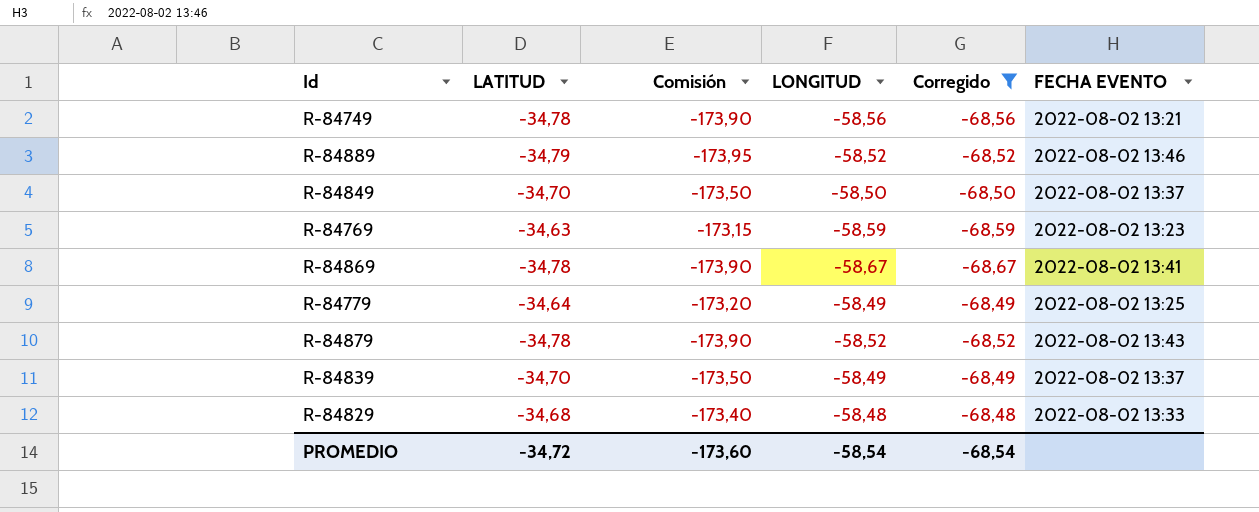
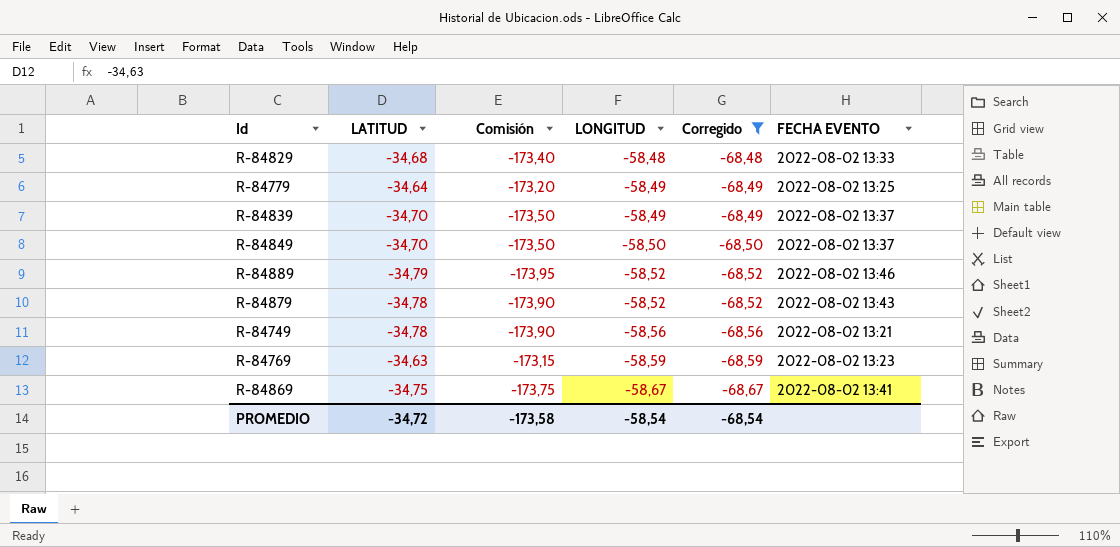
row order: none -> LONGITUD descending
R-84869 | LATITUD: -34,78 -> -34,75
R-84869 | Comisión: -173,90 -> -173,75
PROMEDIO | Comisión: -173,60 -> -173,58

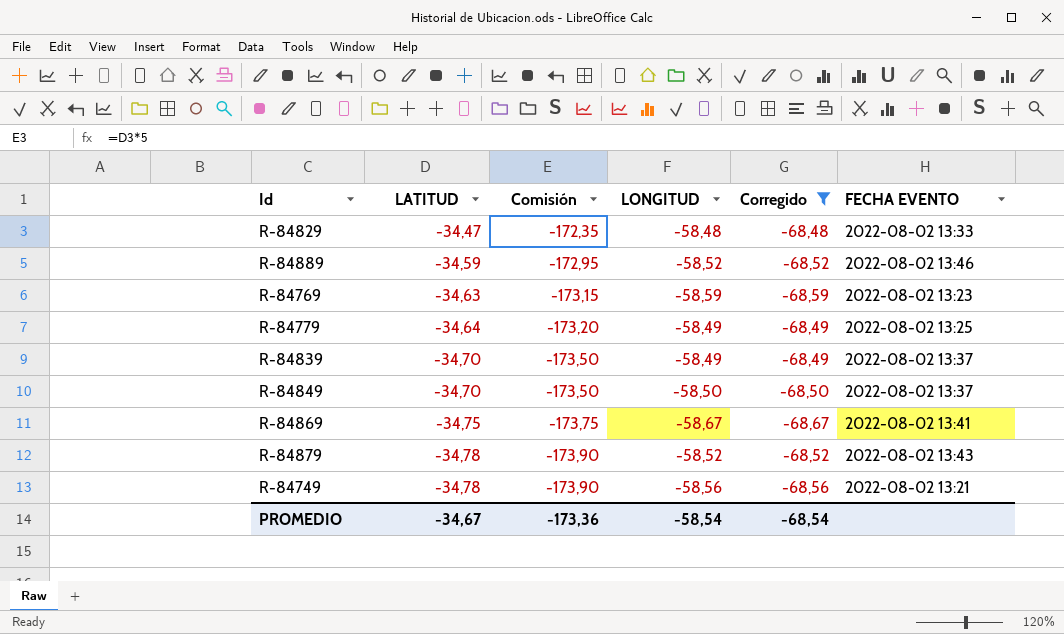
row order: LONGITUD descending -> LATITUD descending
R-84829 | LATITUD: -34,68 -> -34,47
R-84829 | Comisión: -173,40 -> -172,35
R-84889 | LATITUD: -34,79 -> -34,59
R-84889 | Comisión: -173,95 -> -172,95
PROMEDIO | LATITUD: -34,72 -> -34,67
PROMEDIO | Comisión: -173,58 -> -173,36

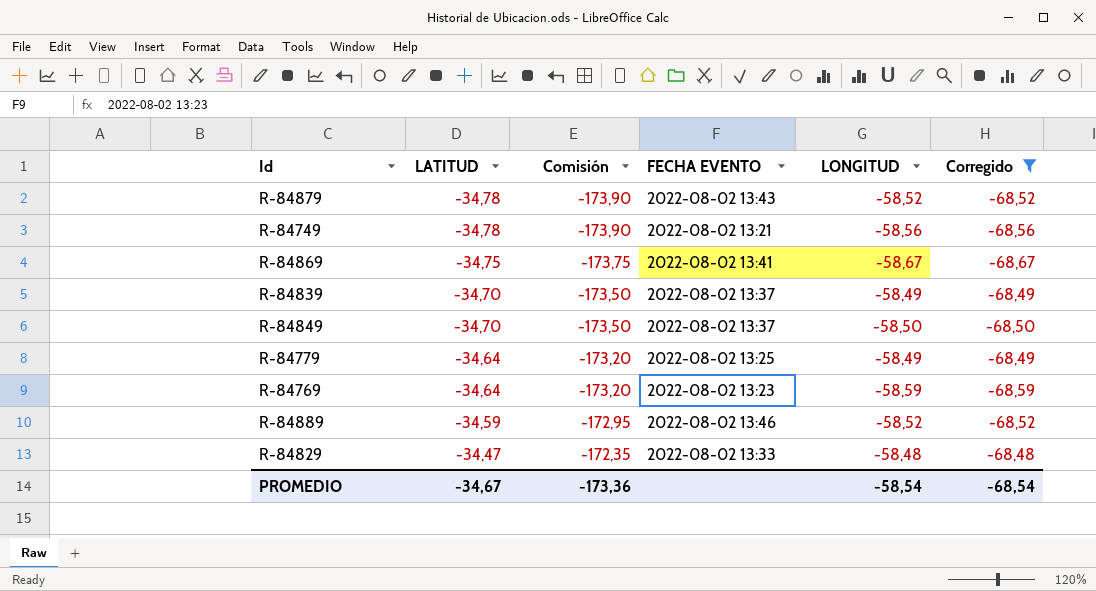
row order: LATITUD descending -> LATITUD ascending
column FECHA EVENTO | position: 6 -> 4
R-84769 | LATITUD: -34,63 -> -34,64
R-84769 | Comisión: -173,15 -> -173,20

